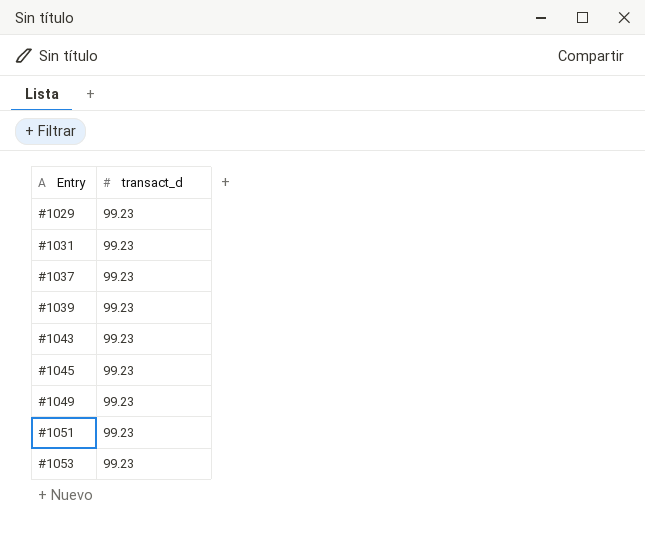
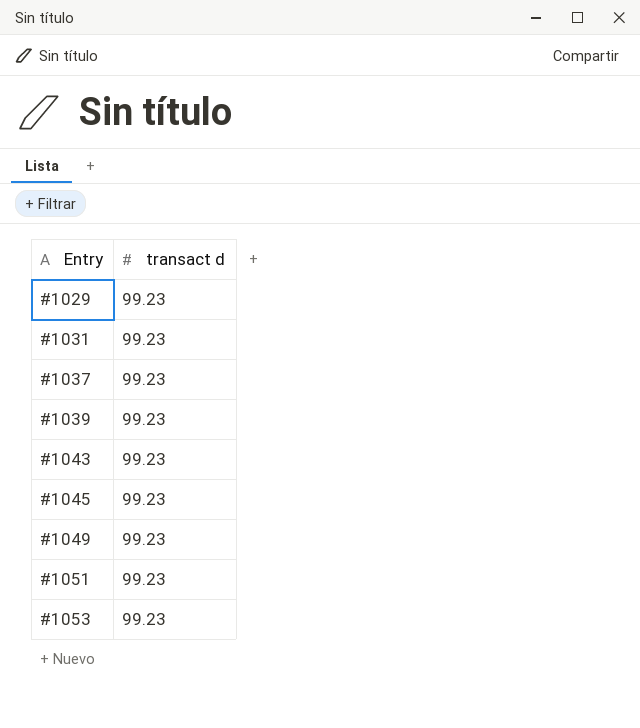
column name: transact_d -> transact d

